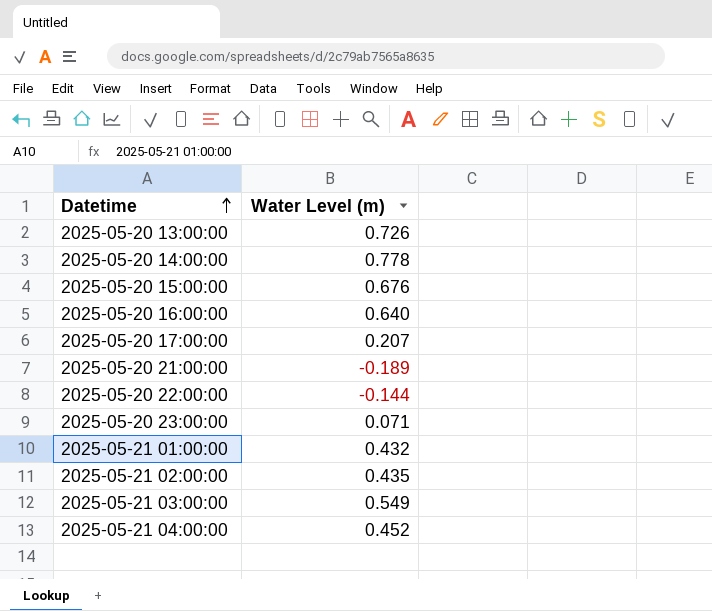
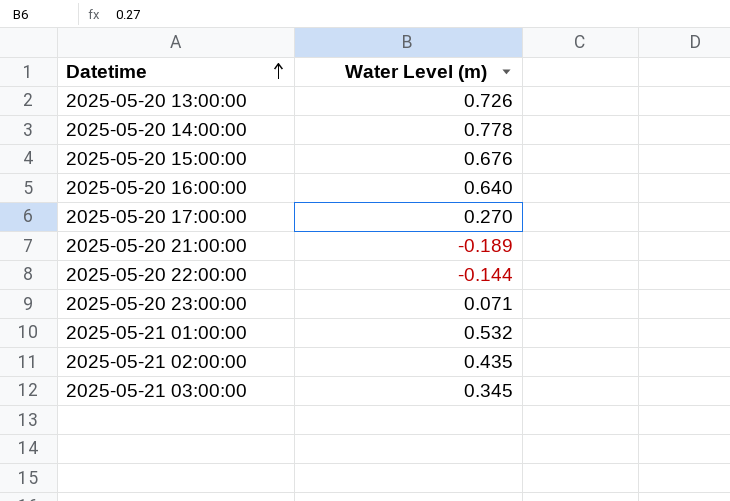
row 2025-05-21 04:00:00: 0.452 -> none
2025-05-20 17:00:00 | Water Level (m): 0.207 -> 0.270
2025-05-21 01:00:00 | Water Level (m): 0.432 -> 0.532
2025-05-21 03:00:00 | Water Level (m): 0.549 -> 0.345

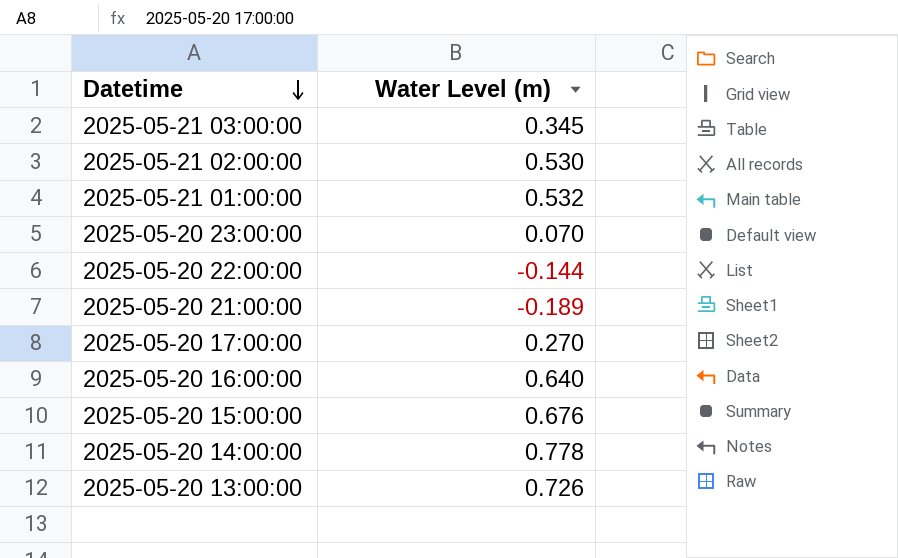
row order: Datetime ascending -> Datetime descending
2025-05-21 02:00:00 | Water Level (m): 0.435 -> 0.530
2025-05-20 23:00:00 | Water Level (m): 0.071 -> 0.070

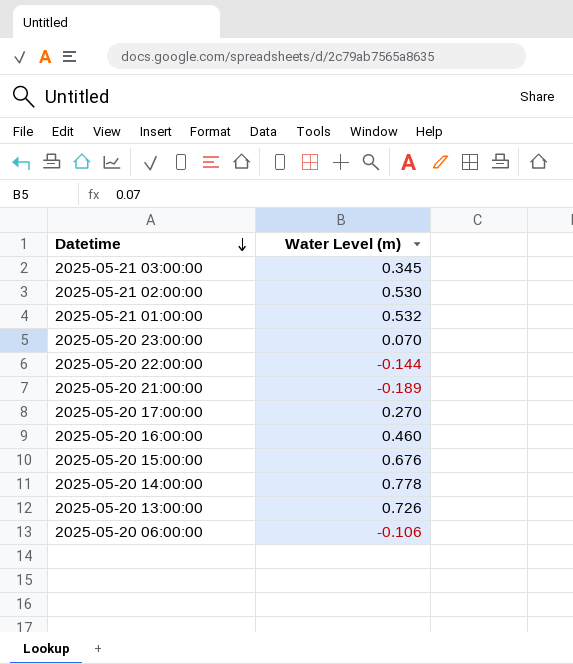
2025-05-20 16:00:00 | Water Level (m): 0.640 -> 0.460
row 2025-05-20 06:00:00: none -> -0.106

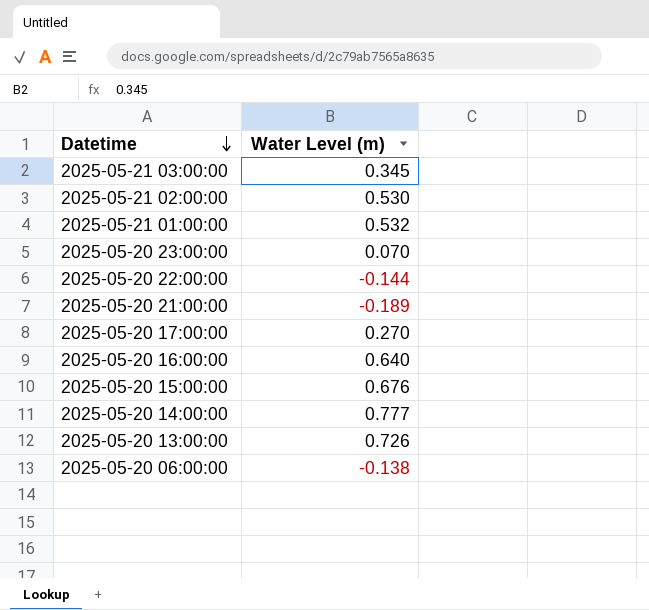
2025-05-20 16:00:00 | Water Level (m): 0.460 -> 0.640
2025-05-20 14:00:00 | Water Level (m): 0.778 -> 0.777
2025-05-20 06:00:00 | Water Level (m): -0.106 -> -0.138

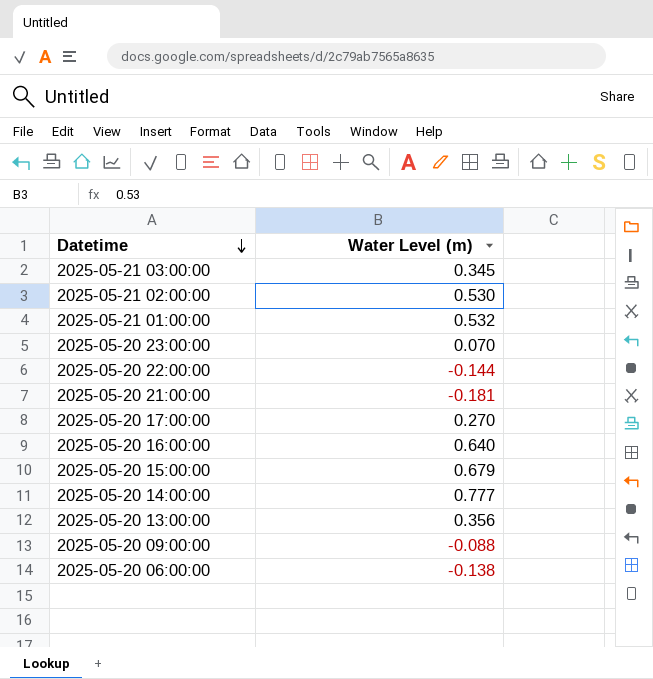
2025-05-20 21:00:00 | Water Level (m): -0.189 -> -0.181
2025-05-20 15:00:00 | Water Level (m): 0.676 -> 0.679
2025-05-20 13:00:00 | Water Level (m): 0.726 -> 0.356
row 2025-05-20 09:00:00: none -> -0.088

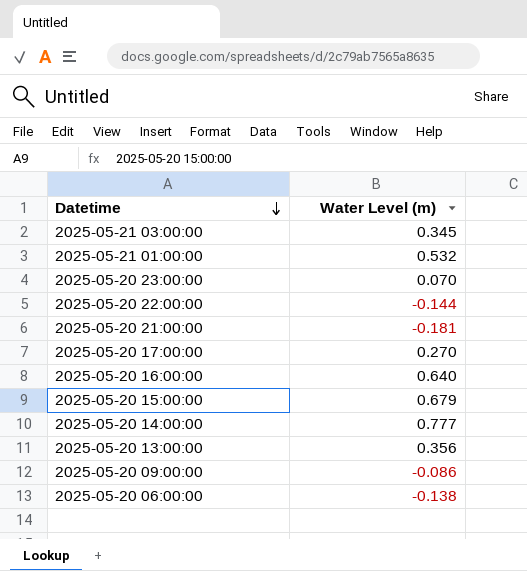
row 2025-05-21 02:00:00: 0.530 -> none
2025-05-20 09:00:00 | Water Level (m): -0.088 -> -0.086

